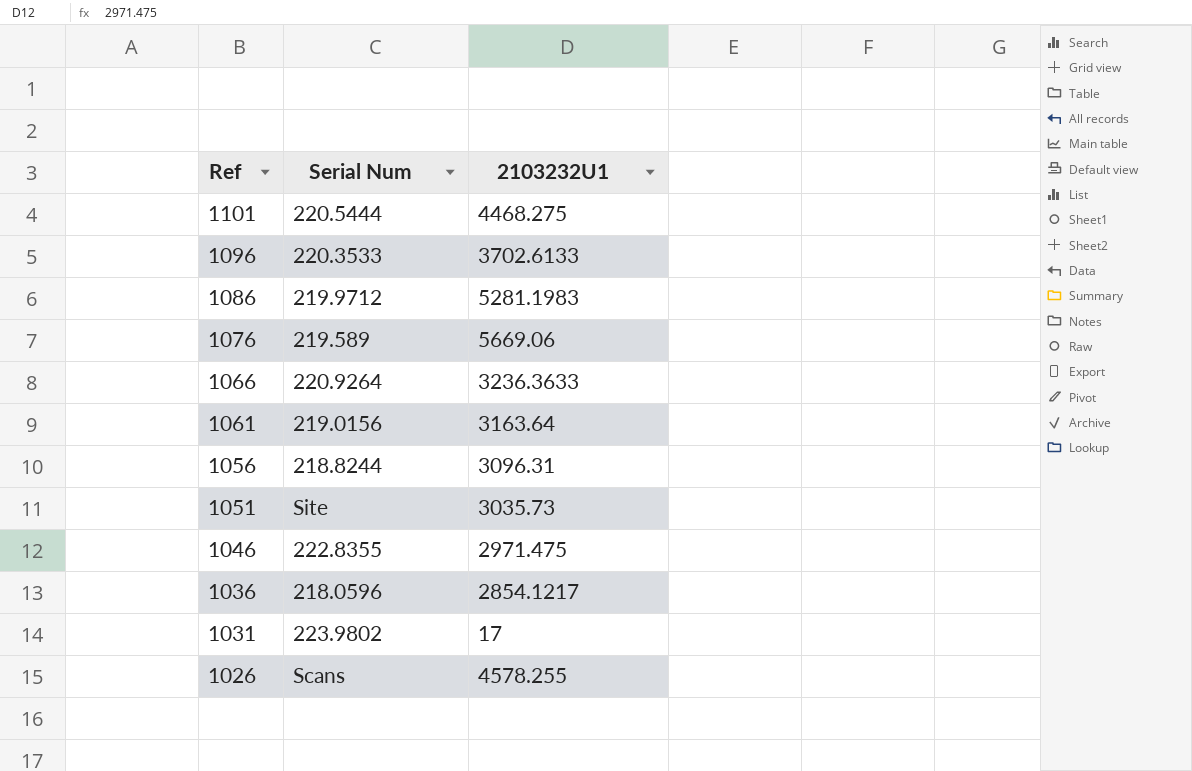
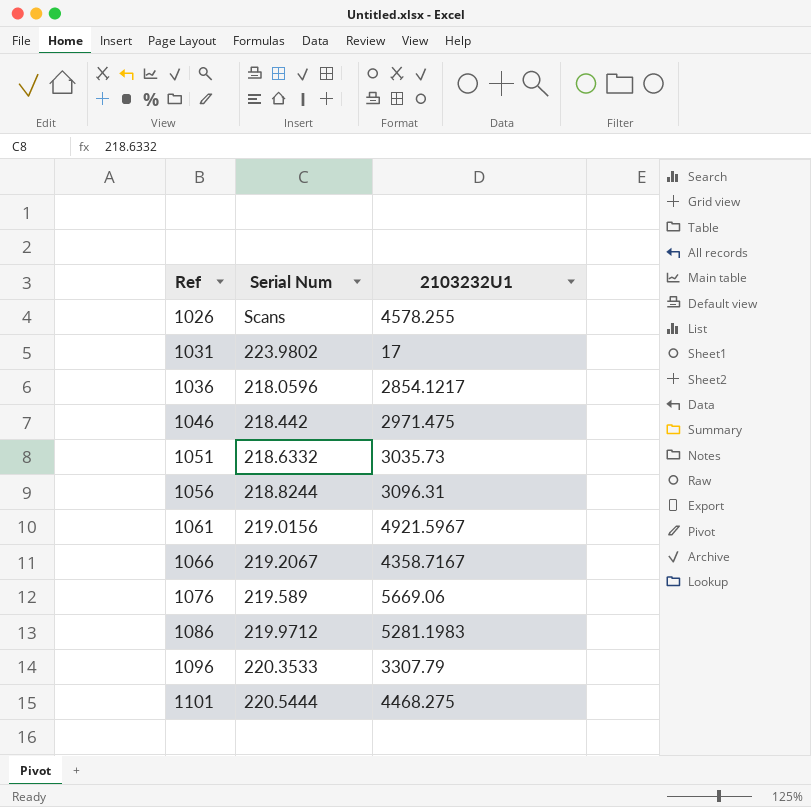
row order: Ref descending -> Ref ascending
1046 | Serial Num: 222.8355 -> 218.442
1051 | Serial Num: Site -> 218.6332
1061 | 2103232U1: 3163.64 -> 4921.5967
1066 | Serial Num: 220.9264 -> 219.2067
1066 | 2103232U1: 3236.3633 -> 4358.7167
1096 | 2103232U1: 3702.6133 -> 3307.79

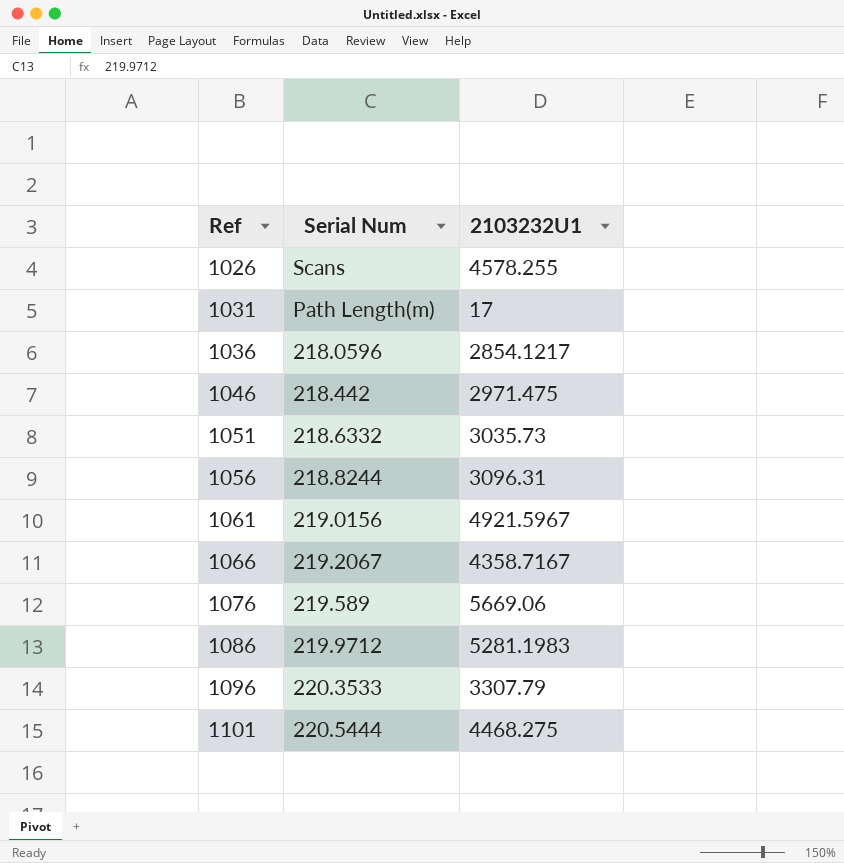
1031 | Serial Num: 223.9802 -> Path Length(m)

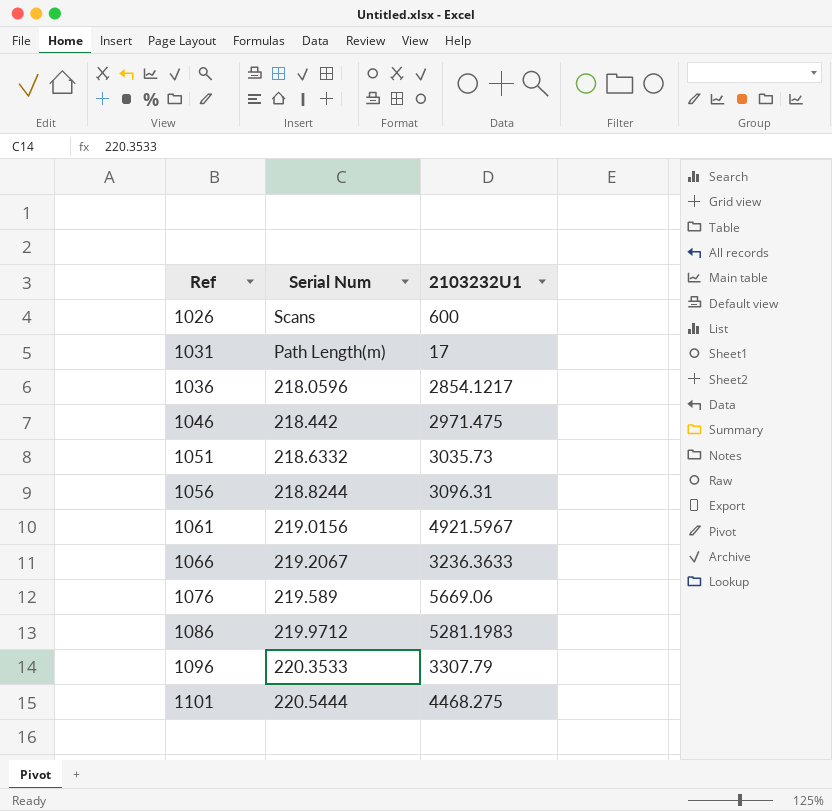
1026 | 2103232U1: 4578.255 -> 600
1066 | 2103232U1: 4358.7167 -> 3236.3633

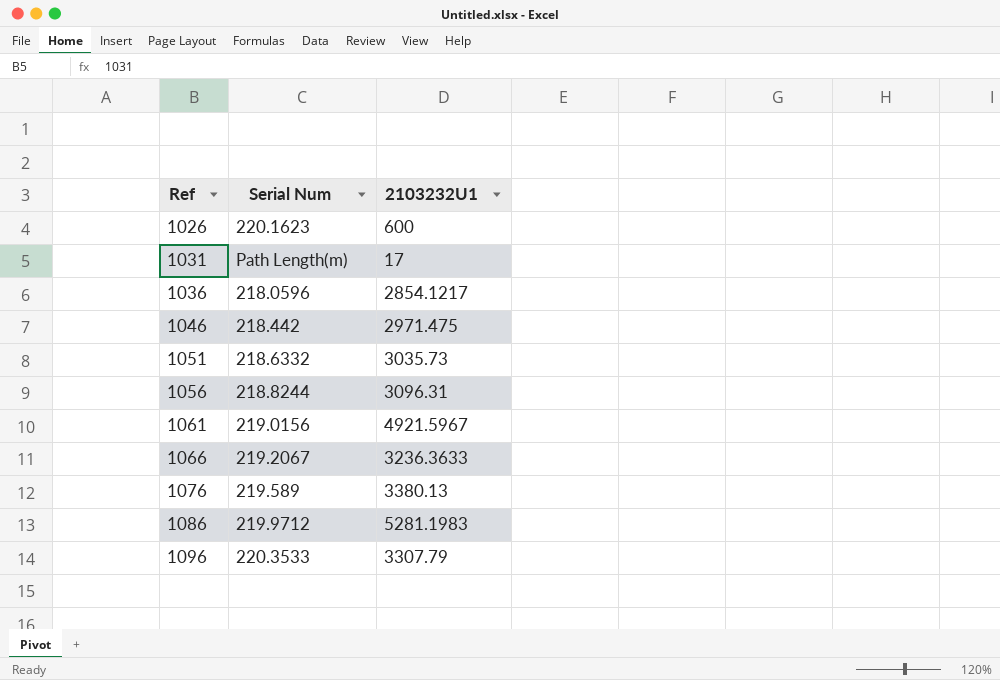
row 1101: 220.5444 | 4468.275 -> none
1026 | Serial Num: Scans -> 220.1623
1076 | 2103232U1: 5669.06 -> 3380.13

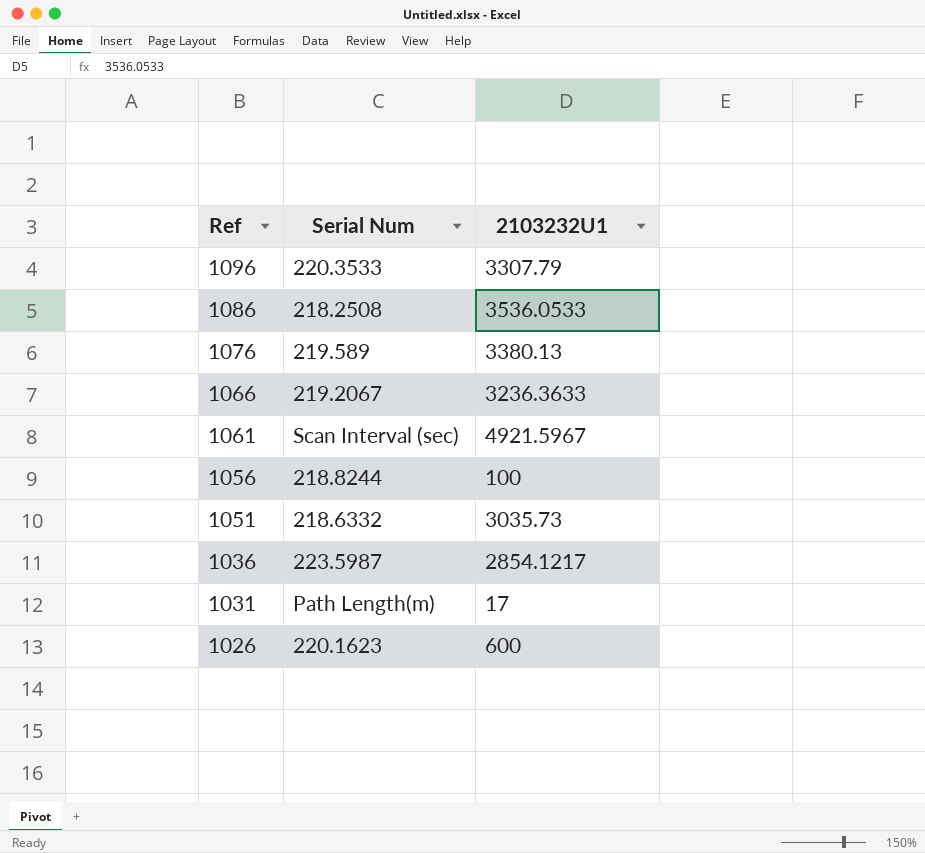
row order: Ref ascending -> Ref descending
row 1046: 218.442 | 2971.475 -> none
1086 | Serial Num: 219.9712 -> 218.2508
1086 | 2103232U1: 5281.1983 -> 3536.0533
1061 | Serial Num: 219.0156 -> Scan Interval (sec)
1056 | 2103232U1: 3096.31 -> 100
1036 | Serial Num: 218.0596 -> 223.5987

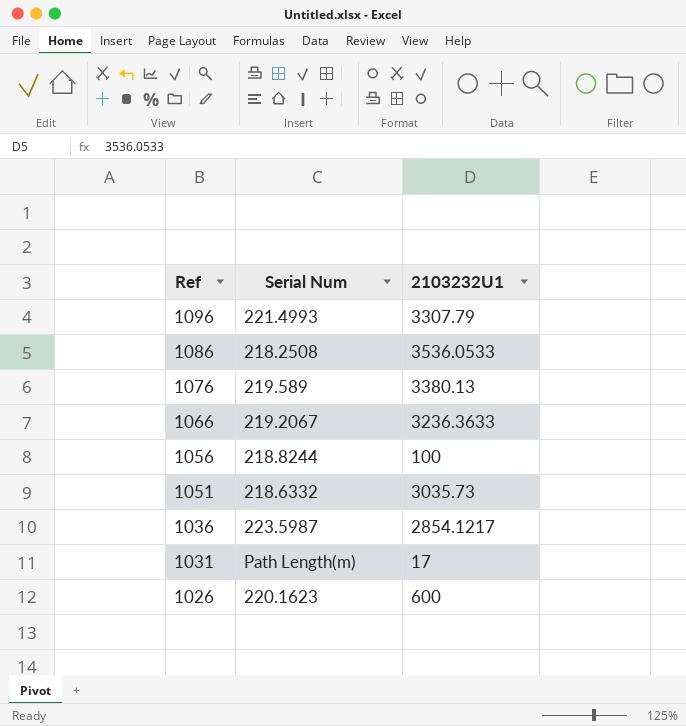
row 1061: Scan Interval (sec) | 4921.5967 -> none
1096 | Serial Num: 220.3533 -> 221.4993

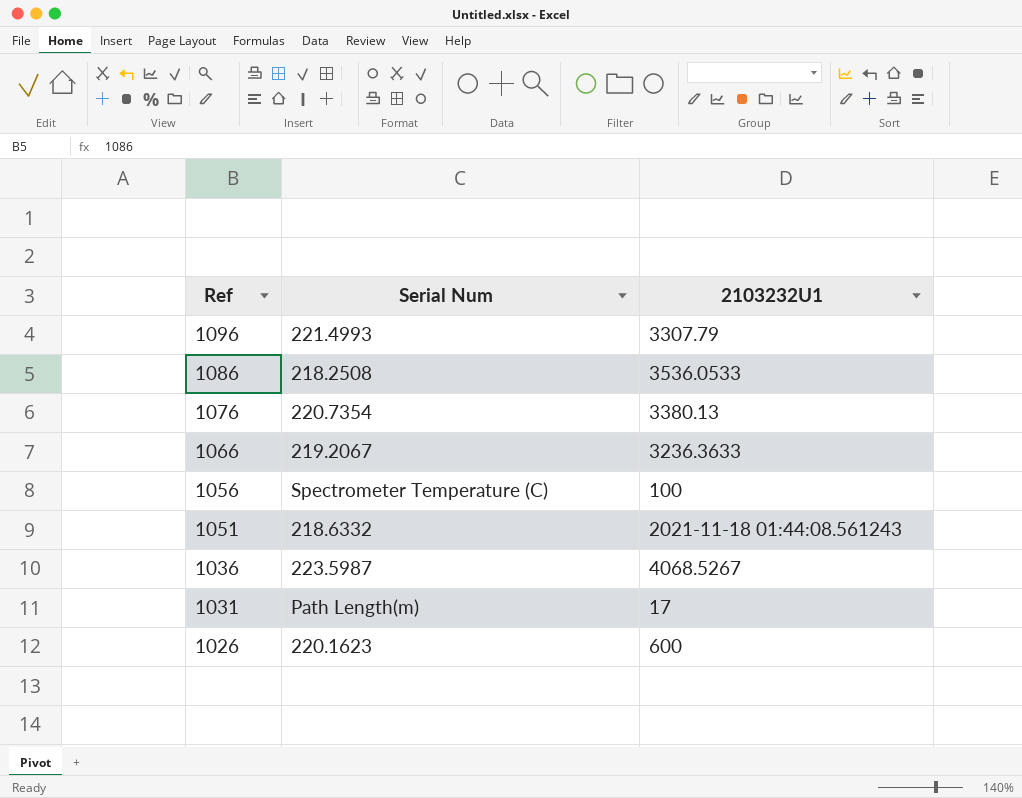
1076 | Serial Num: 219.589 -> 220.7354
1056 | Serial Num: 218.8244 -> Spectrometer Temperature (C)
1051 | 2103232U1: 3035.73 -> 2021-11-18 01:44:08.561243
1036 | 2103232U1: 2854.1217 -> 4068.5267

